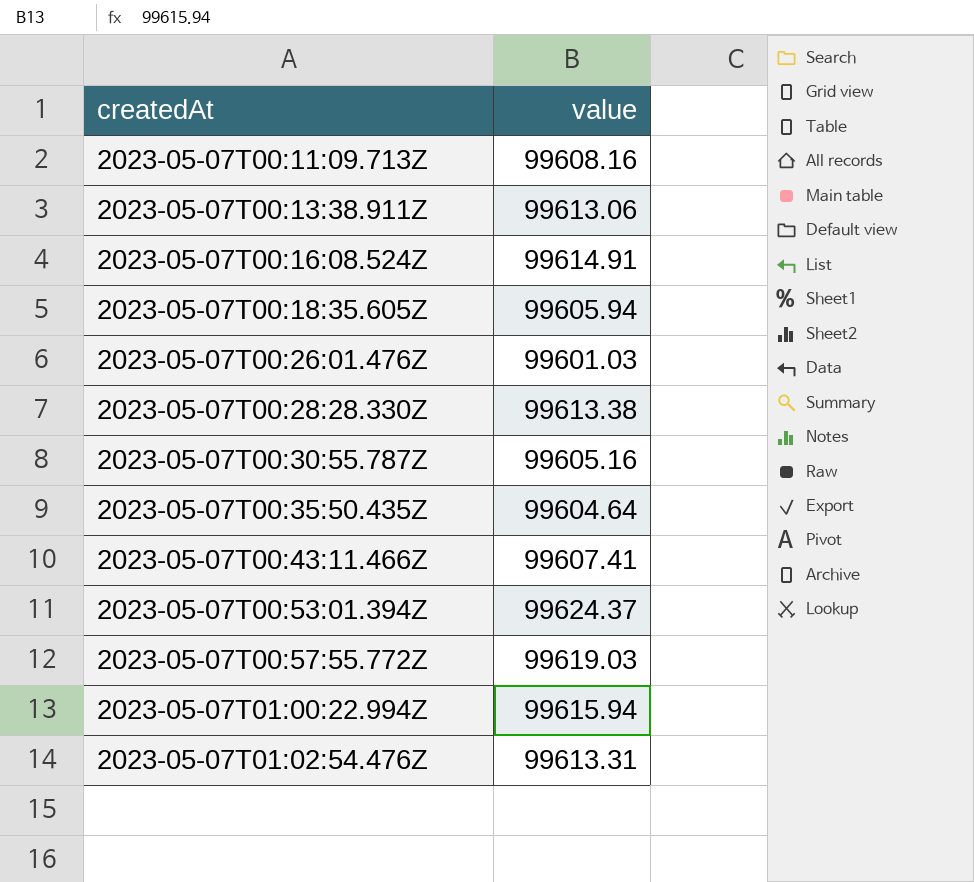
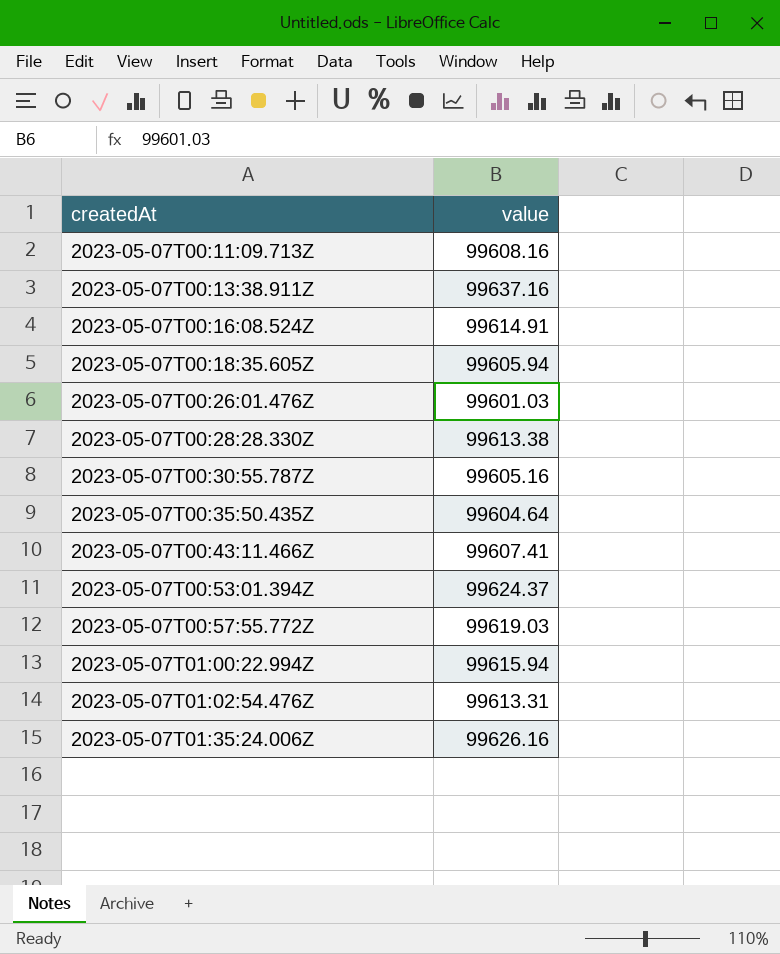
2023-05-07T00:13:38.911Z | value: 99613.06 -> 99637.16
row 2023-05-07T01:35:24.006Z: none -> 99626.16

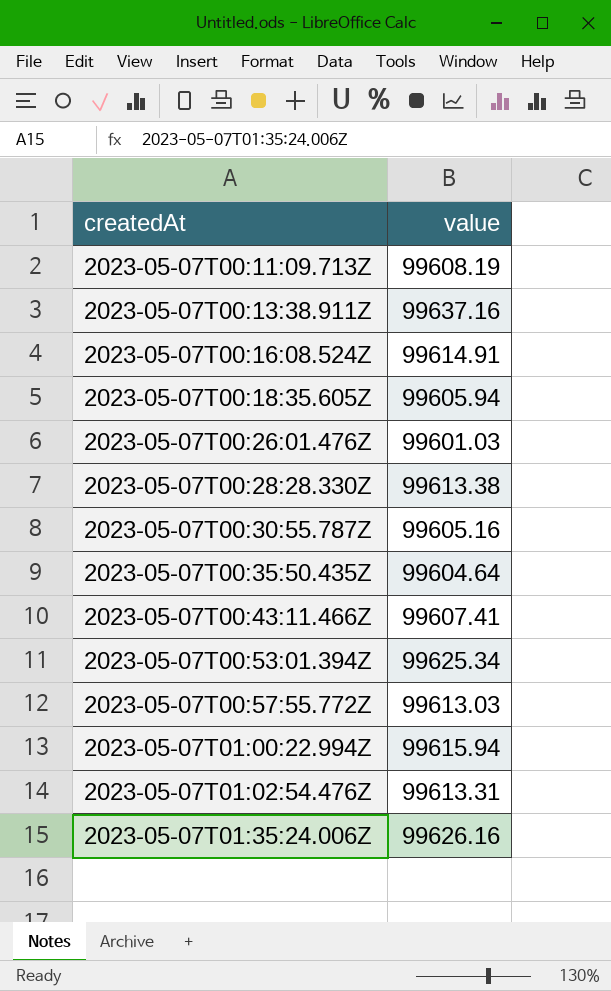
2023-05-07T00:11:09.713Z | value: 99608.16 -> 99608.19
2023-05-07T00:53:01.394Z | value: 99624.37 -> 99625.34
2023-05-07T00:57:55.772Z | value: 99619.03 -> 99613.03

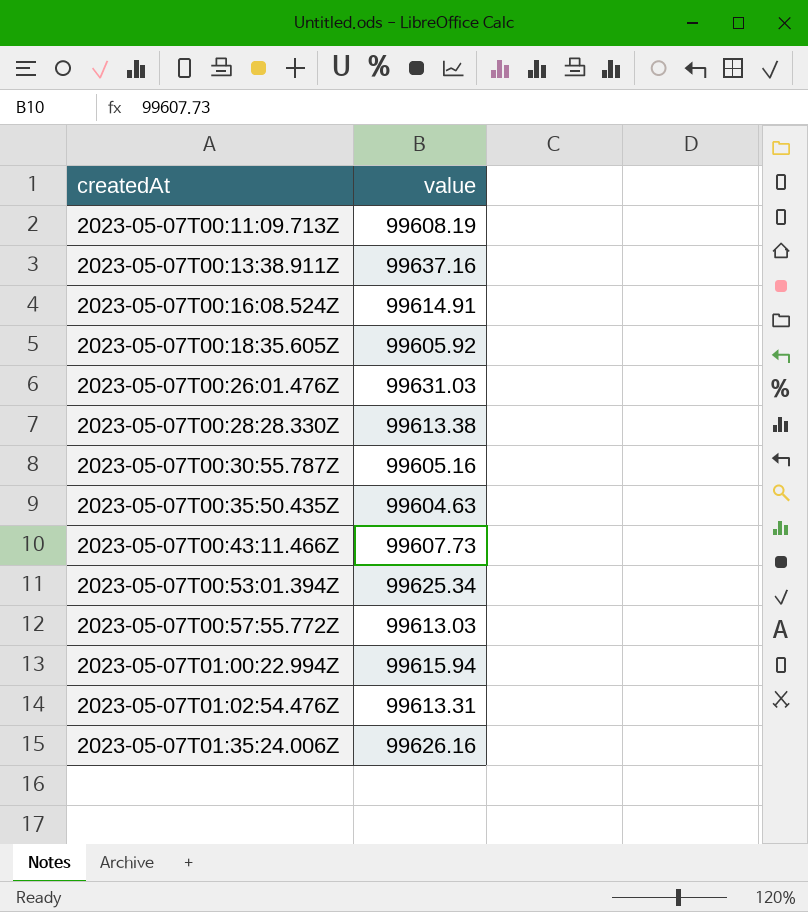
2023-05-07T00:18:35.605Z | value: 99605.94 -> 99605.92
2023-05-07T00:26:01.476Z | value: 99601.03 -> 99631.03
2023-05-07T00:35:50.435Z | value: 99604.64 -> 99604.63
2023-05-07T00:43:11.466Z | value: 99607.41 -> 99607.73

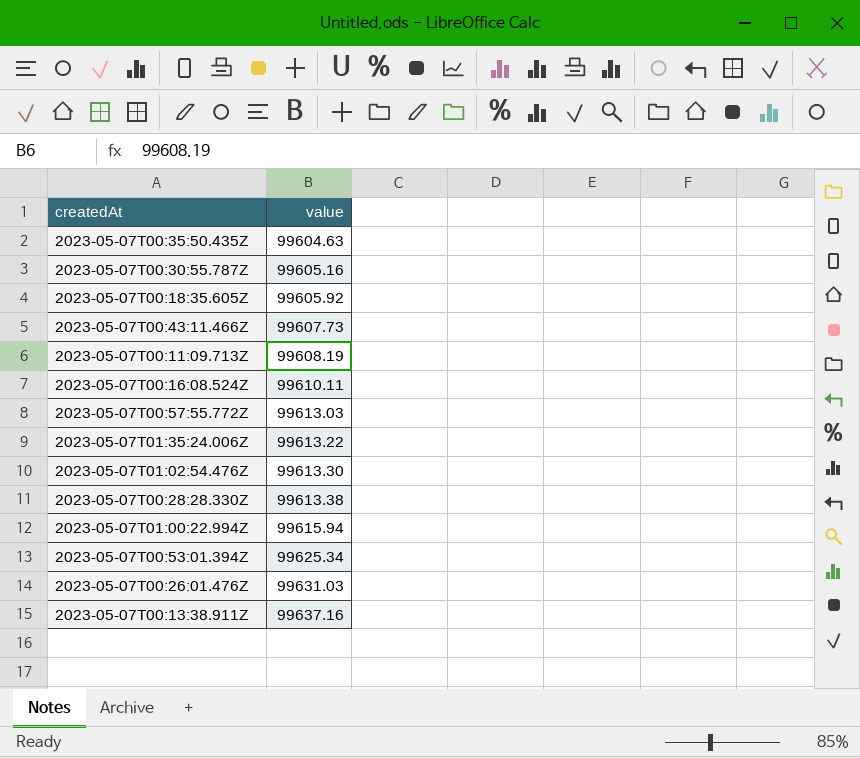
row order: createdAt ascending -> value ascending
2023-05-07T00:16:08.524Z | value: 99614.91 -> 99610.11
2023-05-07T01:35:24.006Z | value: 99626.16 -> 99613.22
2023-05-07T01:02:54.476Z | value: 99613.31 -> 99613.30

